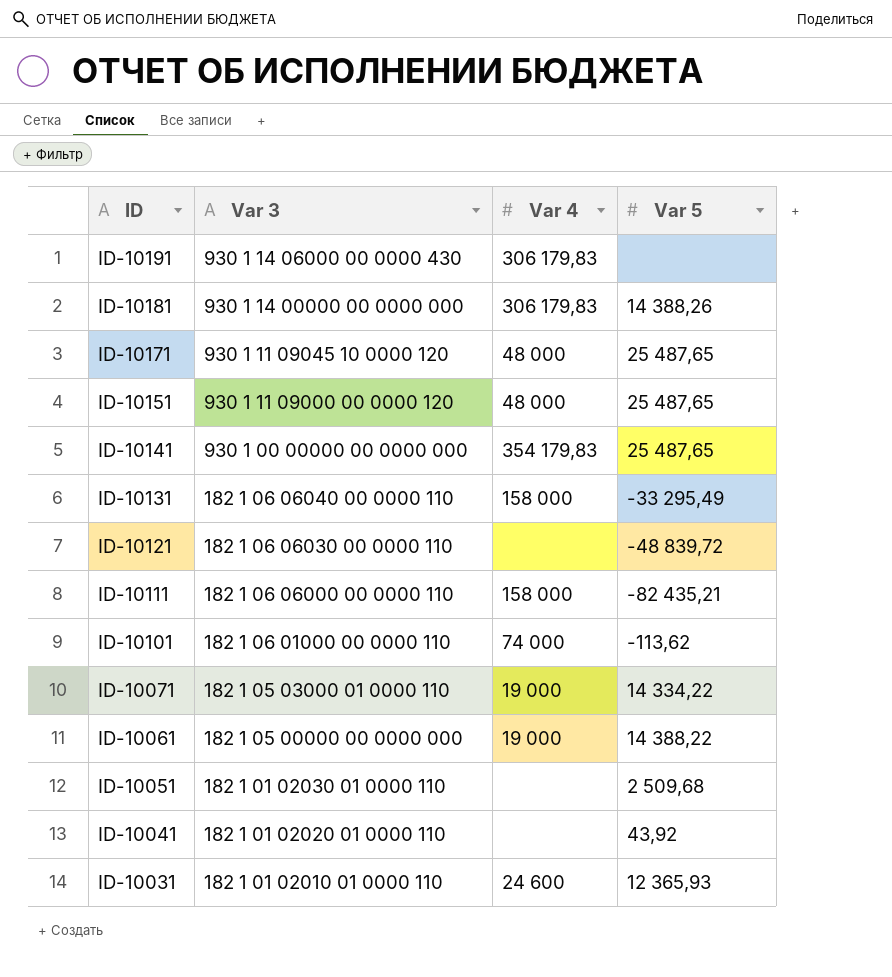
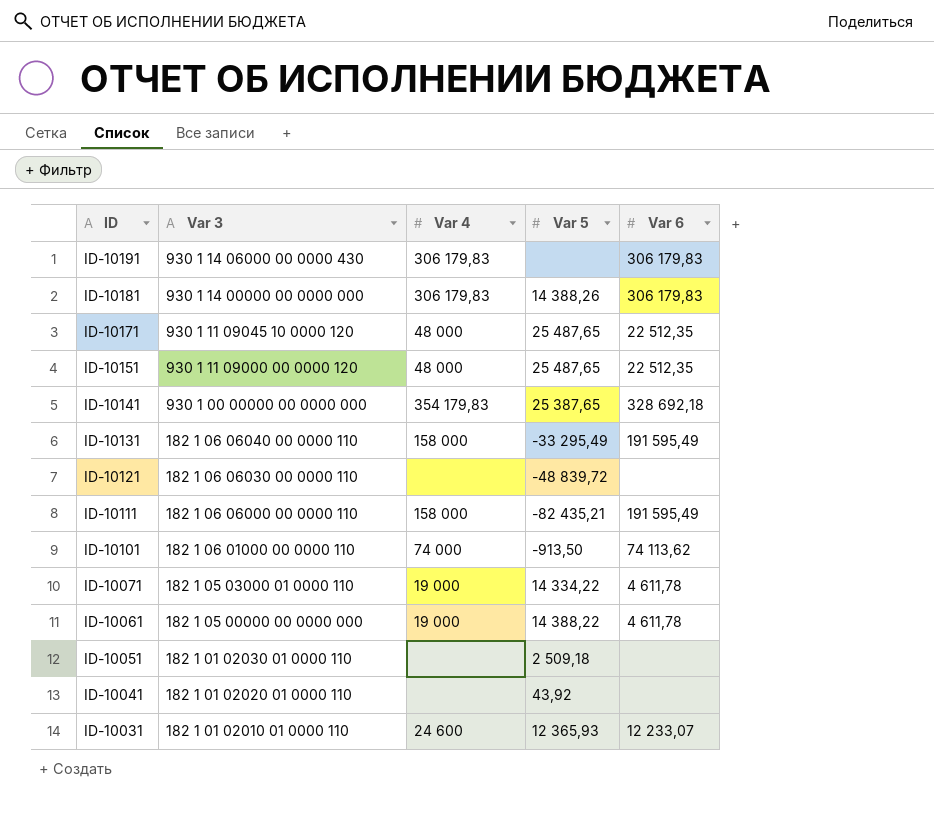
column Var 6 | position: none -> 5
ID-10141 | Var 5: 25 487,65 -> 25 387,65
ID-10101 | Var 5: -113,62 -> -913,50
ID-10051 | Var 5: 2 509,68 -> 2 509,18

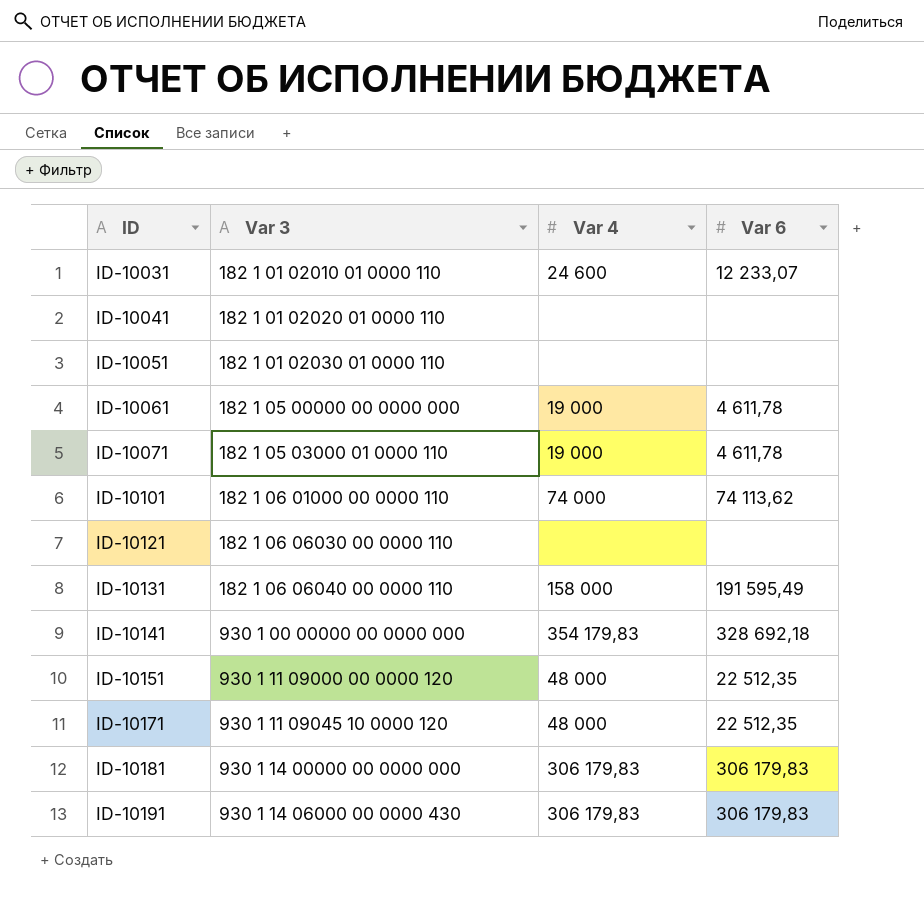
row order: ID descending -> ID ascending
column Var 5 | position: 4 -> none
row ID-10111: 182 1 06 06000 00 0000 110 | 158 000 | -82 435,21 | 191 595,49 -> none

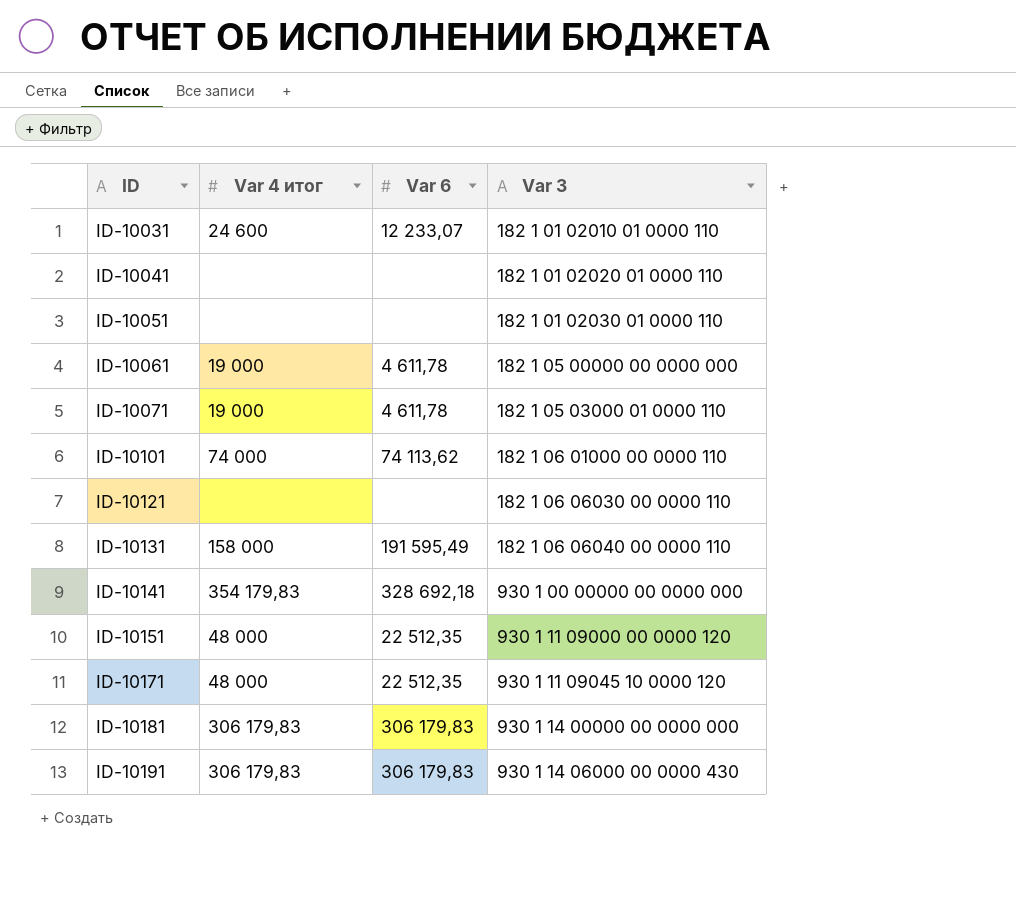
column name: Var 4 -> Var 4 итог
column Var 3 | position: 2 -> 4

